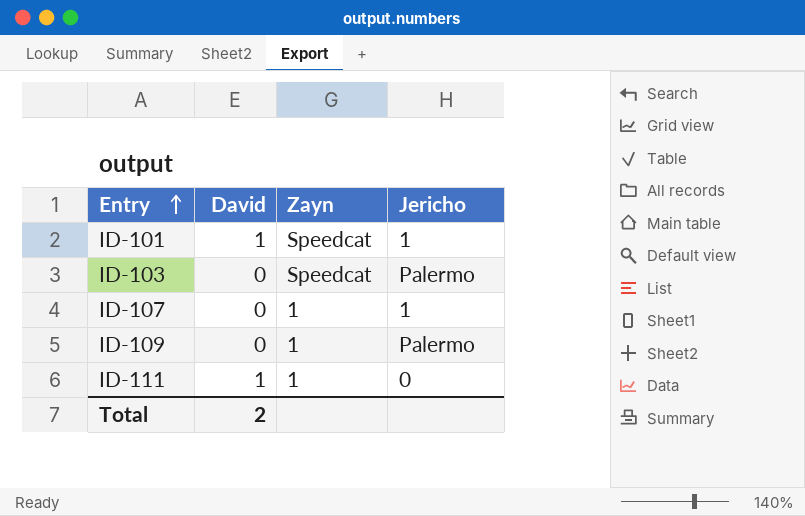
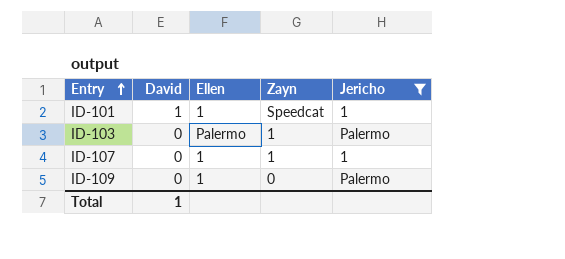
filter: none -> Jericho != 0
column Ellen | position: none -> 3
ID-103 | Zayn: Speedcat -> 1
ID-109 | Zayn: 1 -> 0
Total | David: 2 -> 1

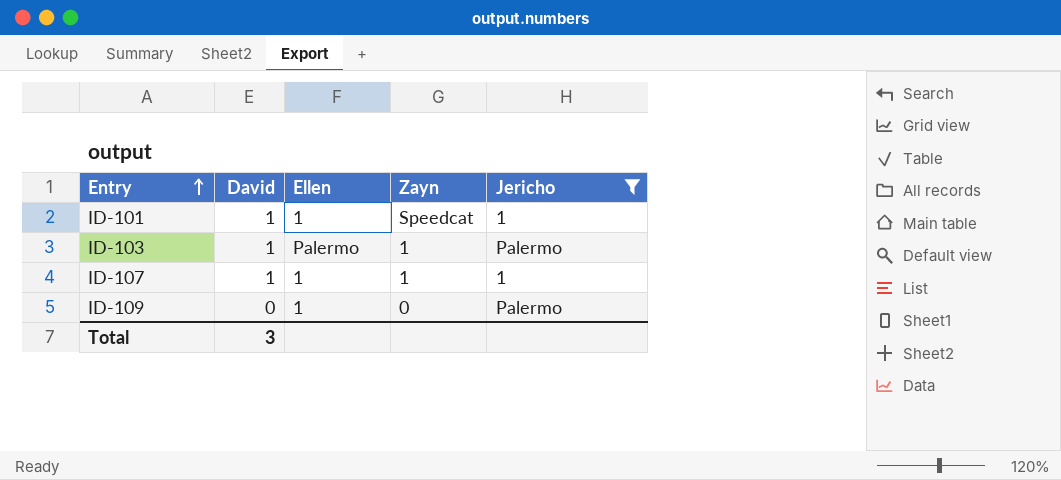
ID-103 | David: 0 -> 1
ID-107 | David: 0 -> 1
Total | David: 1 -> 3

